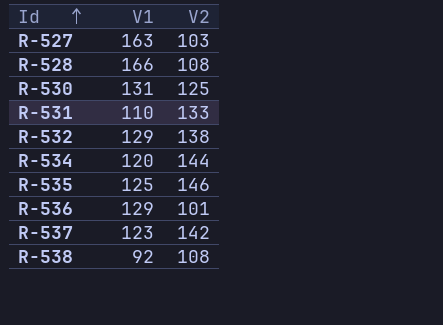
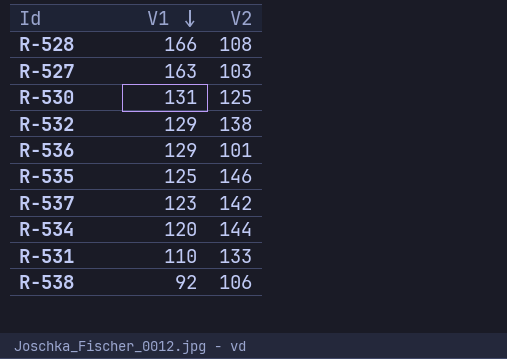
row order: Id ascending -> V1 descending
R-538 | V2: 108 -> 106

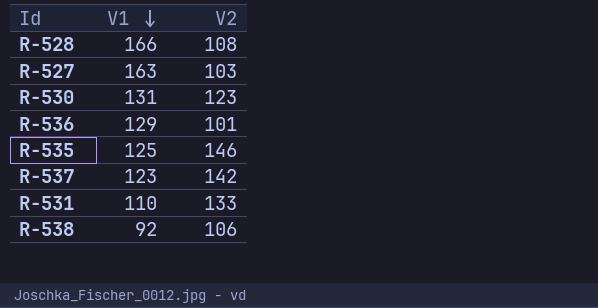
row R-532: 129 | 138 -> none
row R-534: 120 | 144 -> none
R-530 | V2: 125 -> 123

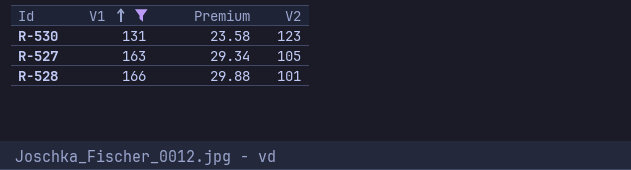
filter: none -> V1 >= 131
row order: V1 descending -> V1 ascending
column Premium | formula: none -> [V1] * 0.18
R-527 | V2: 103 -> 105
R-528 | V2: 108 -> 101

